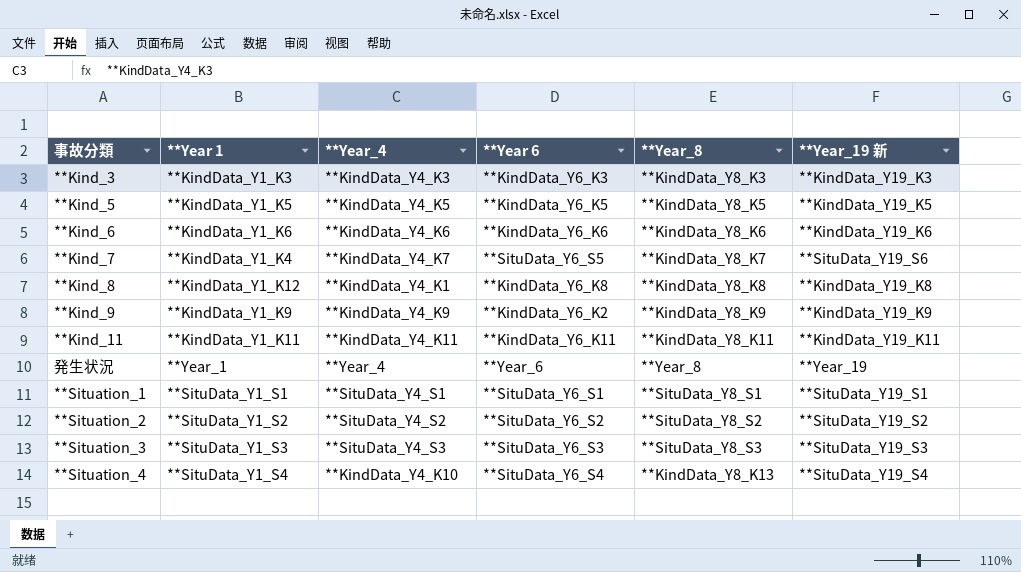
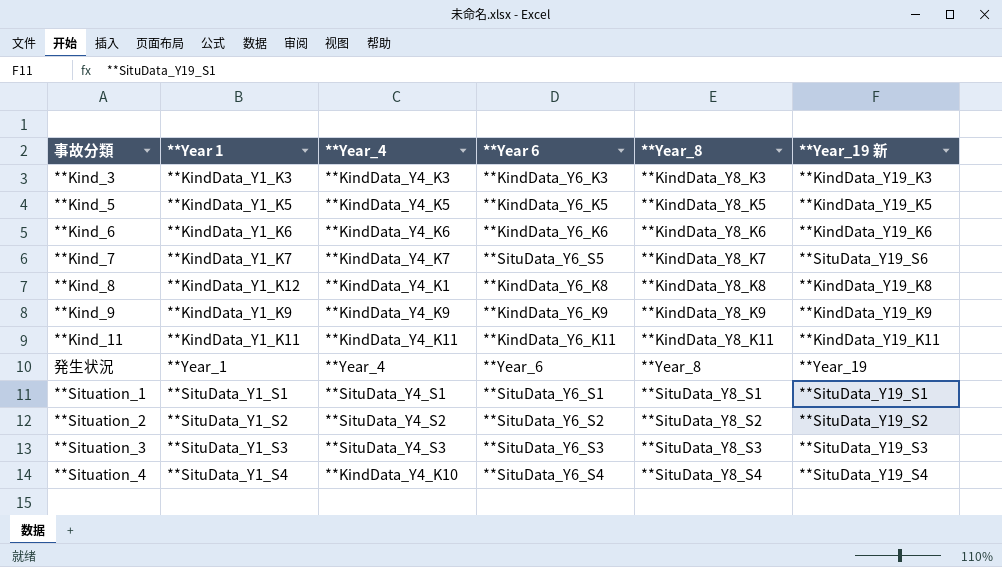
**Kind_7 | **Year 1: **KindData_Y1_K4 -> **KindData_Y1_K7
**Kind_9 | **Year 6: **KindData_Y6_K2 -> **KindData_Y6_K9
**Situation_4 | **Year_8: **KindData_Y8_K13 -> **SituData_Y8_S4

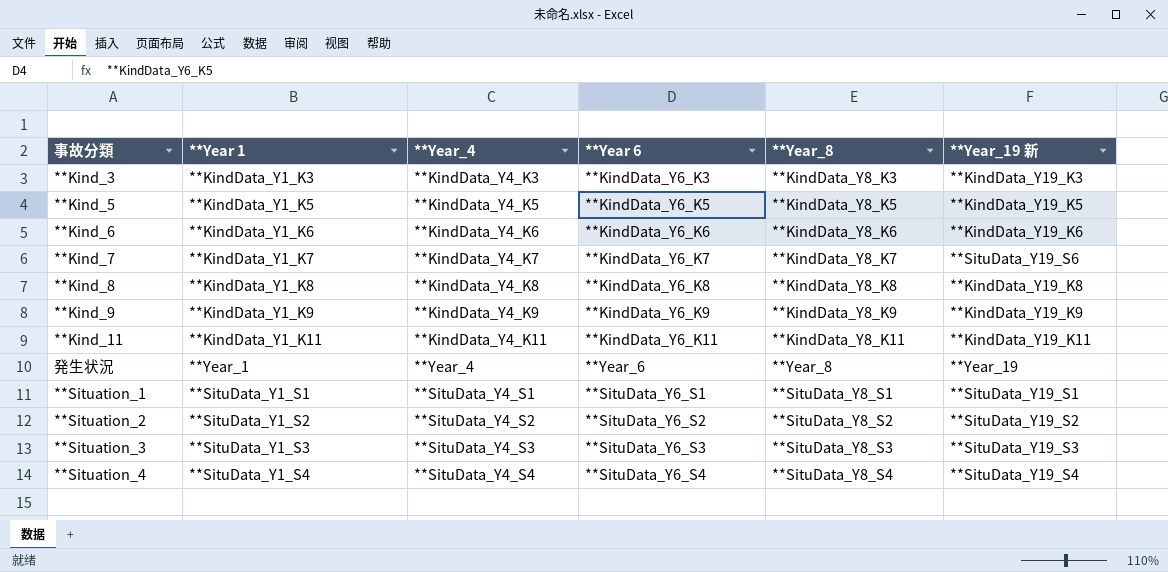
**Kind_7 | **Year 6: **SituData_Y6_S5 -> **KindData_Y6_K7
**Kind_8 | **Year 1: **KindData_Y1_K12 -> **KindData_Y1_K8
**Kind_8 | **Year_4: **KindData_Y4_K1 -> **KindData_Y4_K8
**Situation_4 | **Year_4: **KindData_Y4_K10 -> **SituData_Y4_S4

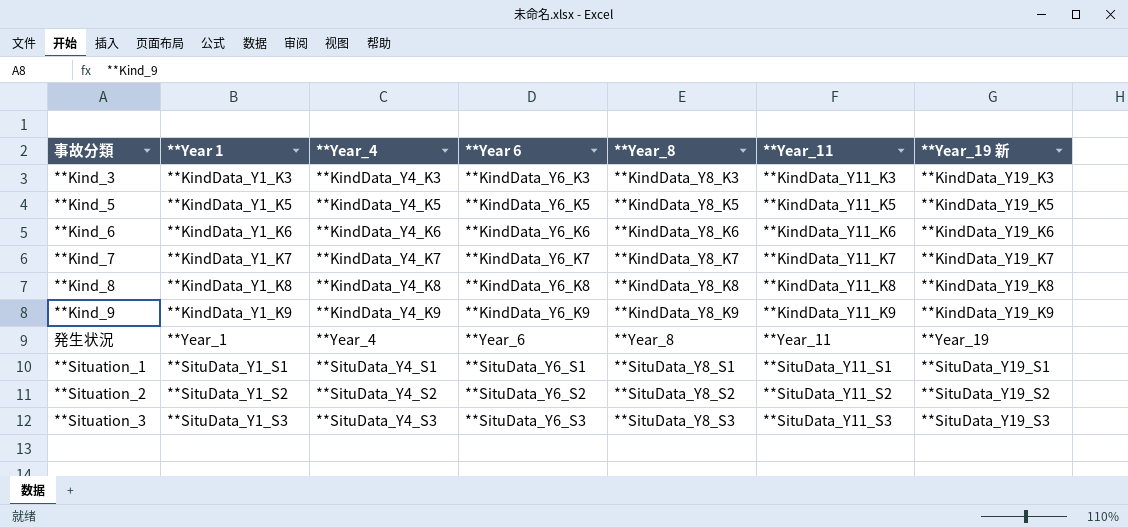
column **Year_11 | position: none -> 6
row **Kind_11: **KindData_Y1_K11 | **KindData_Y4_K11 | **KindData_Y6_K11 | **KindData_Y8_K11 | **KindData_Y19_K11 -> none
row **Situation_4: **SituData_Y1_S4 | **SituData_Y4_S4 | **SituData_Y6_S4 | **SituData_Y8_S4 | **SituData_Y19_S4 -> none
**Kind_7 | **Year_19 新: **SituData_Y19_S6 -> **KindData_Y19_K7

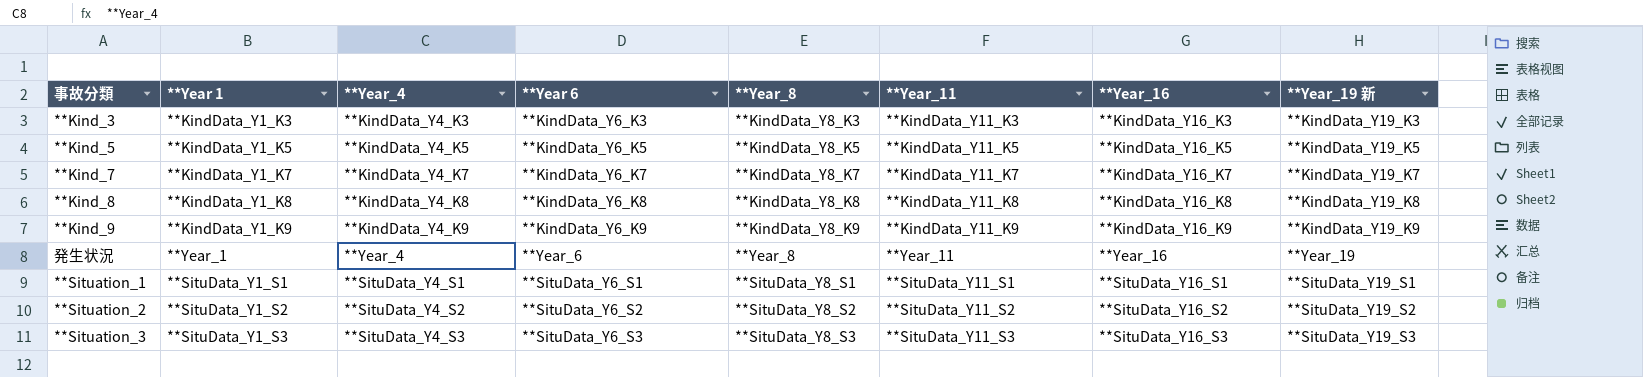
column **Year_16 | position: none -> 7
row **Kind_6: **KindData_Y1_K6 | **KindData_Y4_K6 | **KindData_Y6_K6 | **KindData_Y8_K6 | **KindData_Y11_K6 | **KindData_Y19_K6 -> none

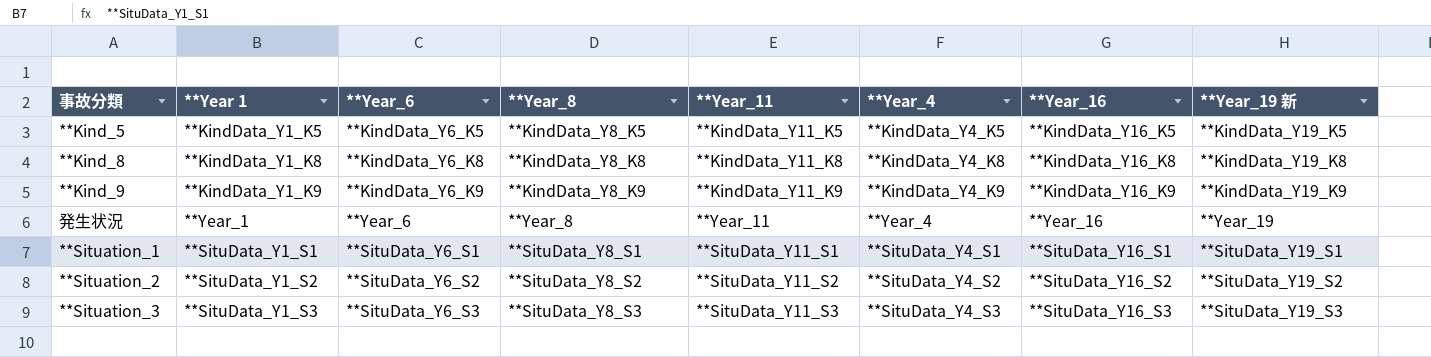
column name: **Year 6 -> **Year_6
column **Year_4 | position: 3 -> 6
row **Kind_3: **KindData_Y1_K3 | **KindData_Y4_K3 | **KindData_Y6_K3 | **KindData_Y8_K3 | **KindData_Y11_K3 | **KindData_Y16_K3 | **KindData_Y19_K3 -> none
row **Kind_7: **KindData_Y1_K7 | **KindData_Y4_K7 | **KindData_Y6_K7 | **KindData_Y8_K7 | **KindData_Y11_K7 | **KindData_Y16_K7 | **KindData_Y19_K7 -> none

